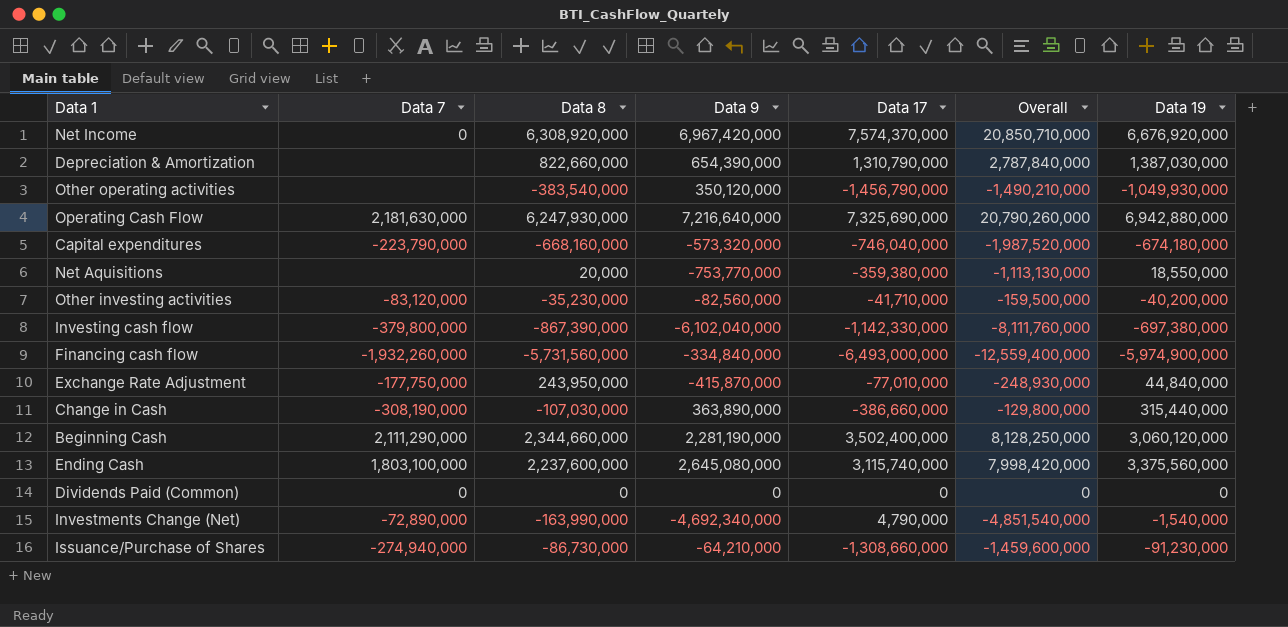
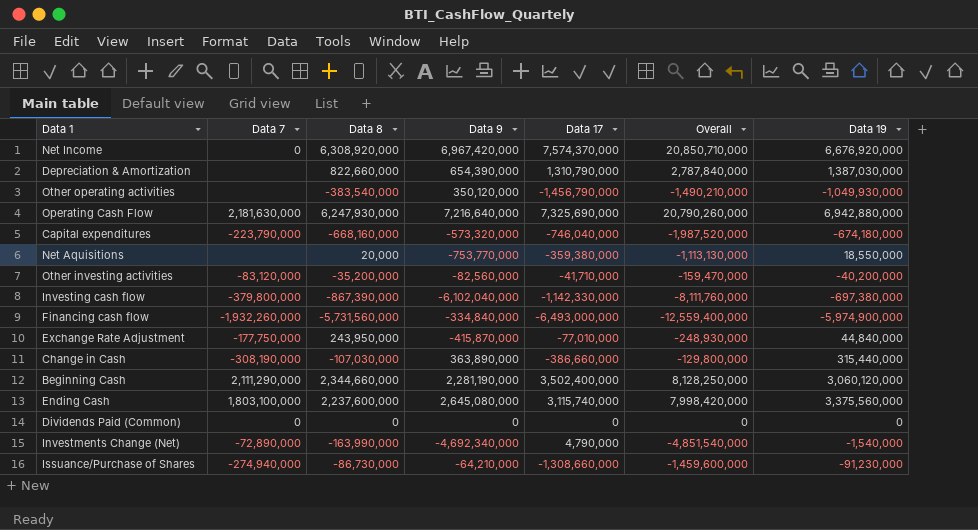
Other investing activities | Data 8: -35,230,000 -> -35,200,000
Other investing activities | Overall: -159,500,000 -> -159,470,000

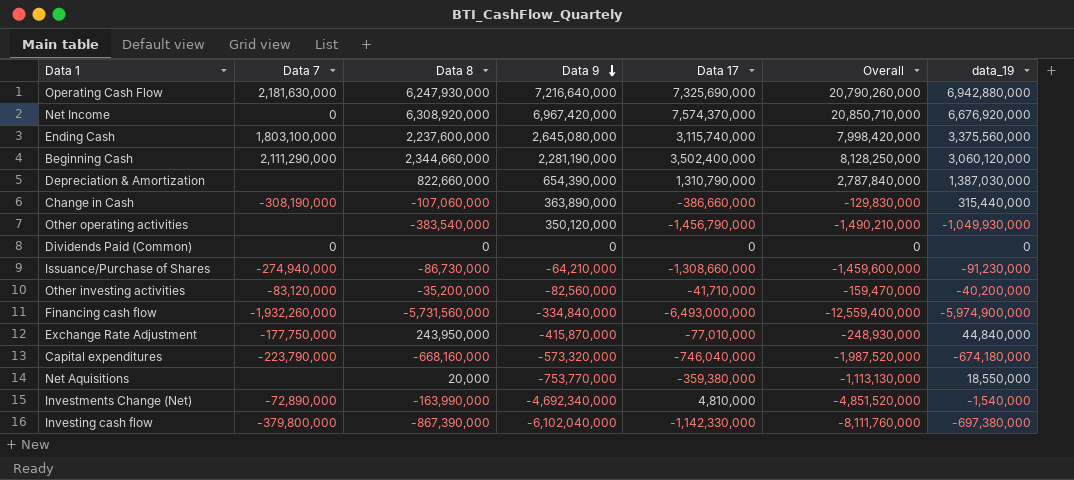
row order: none -> Data 9 descending
column name: Data 19 -> data_19
Change in Cash | Data 8: -107,030,000 -> -107,060,000
Change in Cash | Overall: -129,800,000 -> -129,830,000
Investments Change (Net) | Data 17: 4,790,000 -> 4,810,000
Investments Change (Net) | Overall: -4,851,540,000 -> -4,851,520,000

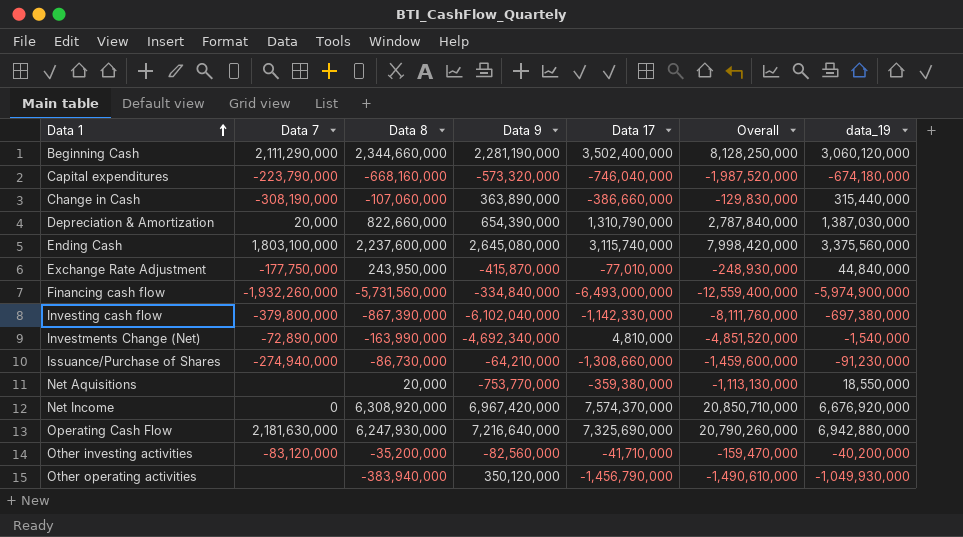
row order: Data 9 descending -> Data 1 ascending
row Dividends Paid (Common): 0 | 0 | 0 | 0 | 0 | 0 -> none
Depreciation & Amortization | Data 7: none -> 20,000
Other operating activities | Data 8: -383,540,000 -> -383,940,000
Other operating activities | Overall: -1,490,210,000 -> -1,490,610,000

